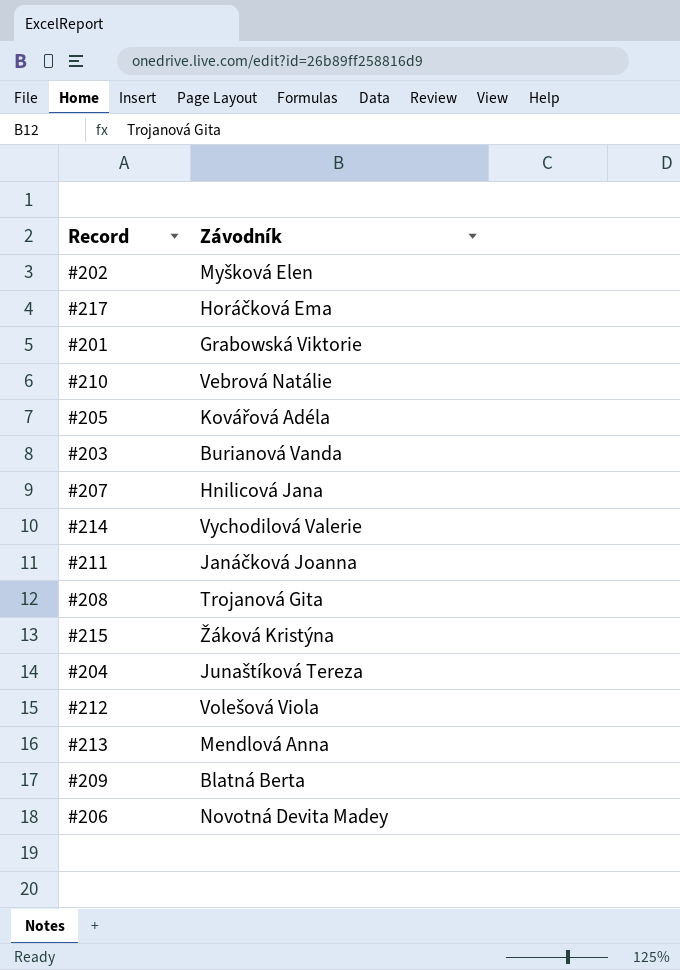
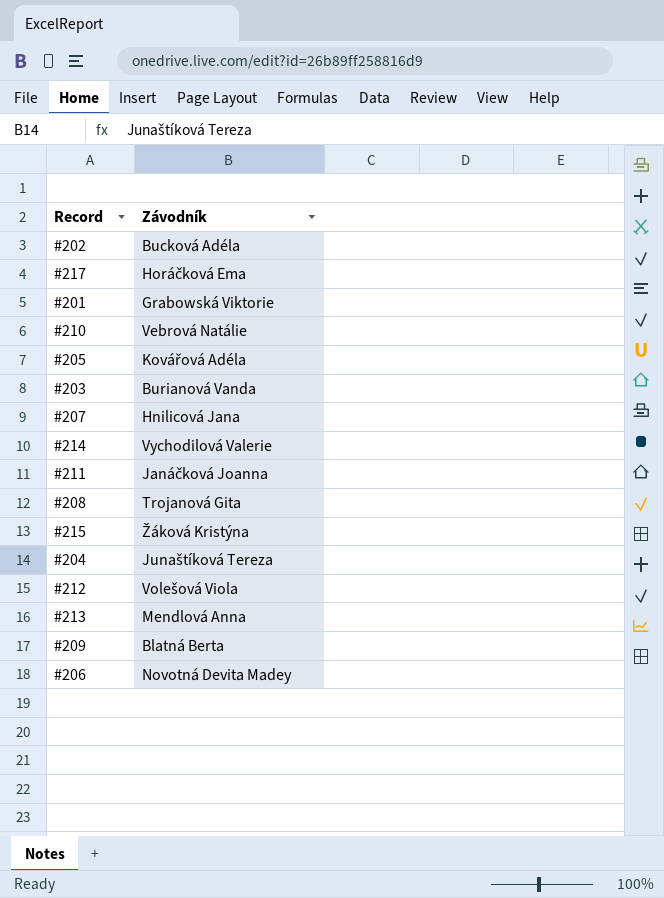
#202 | Závodník: Myšková Elen -> Bucková Adéla

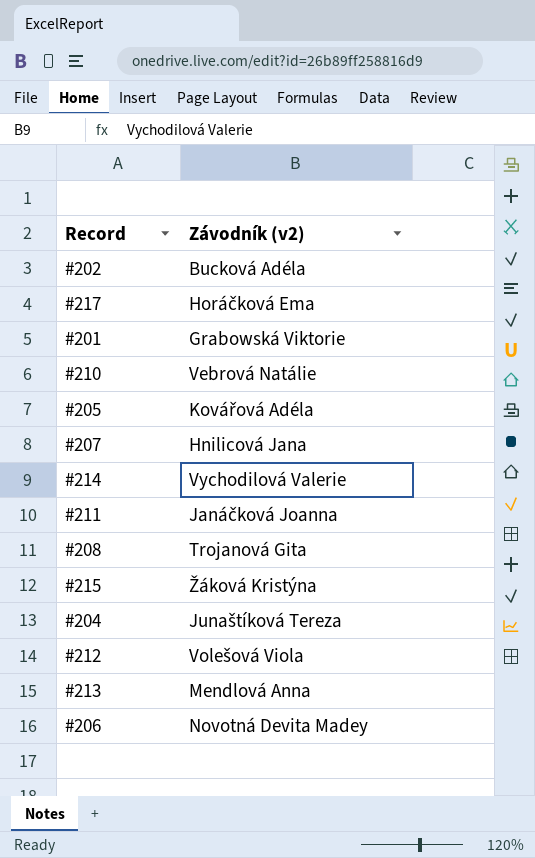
column name: Závodník -> Závodník (v2)
row #203: Burianová Vanda -> none
row #209: Blatná Berta -> none

